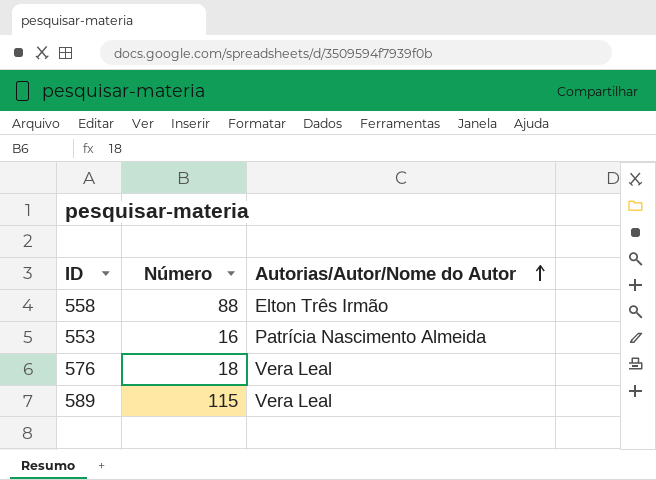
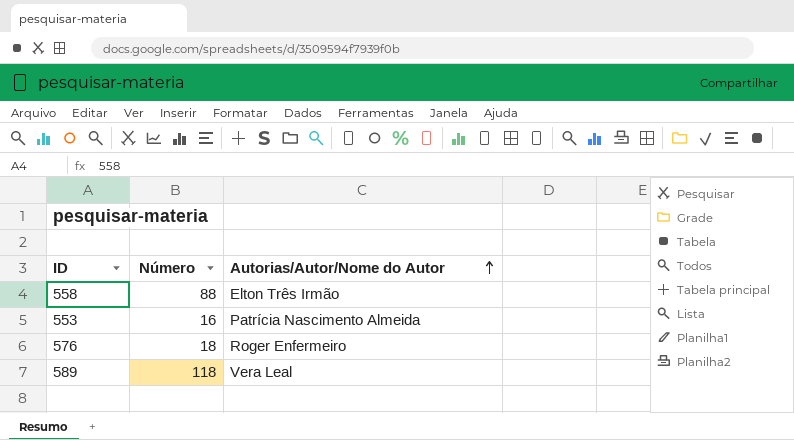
576 | Autorias/Autor/Nome do Autor: Vera Leal -> Roger Enfermeiro
589 | Número: 115 -> 118

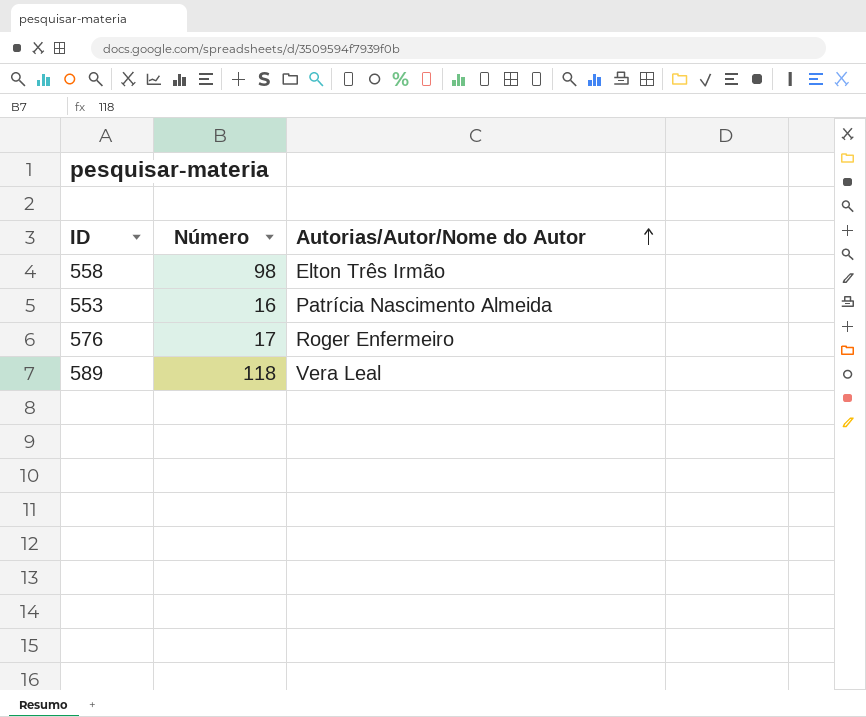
558 | Número: 88 -> 98
576 | Número: 18 -> 17

